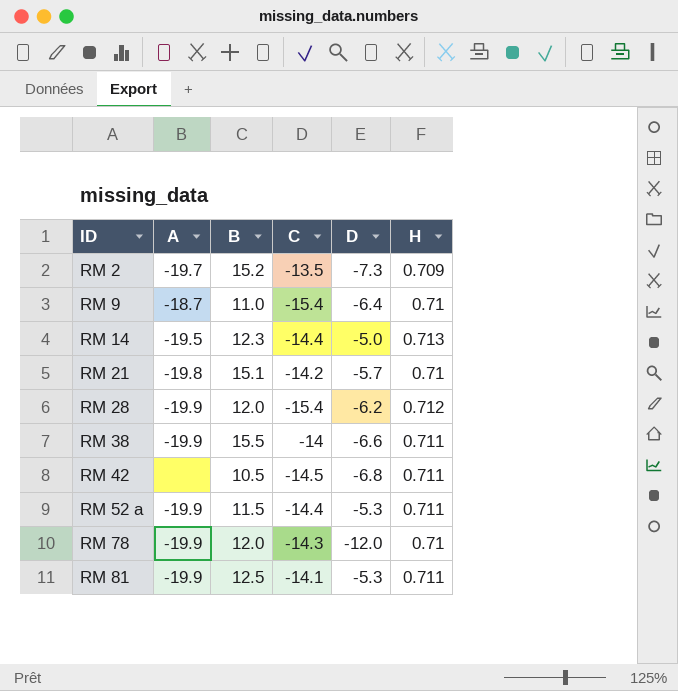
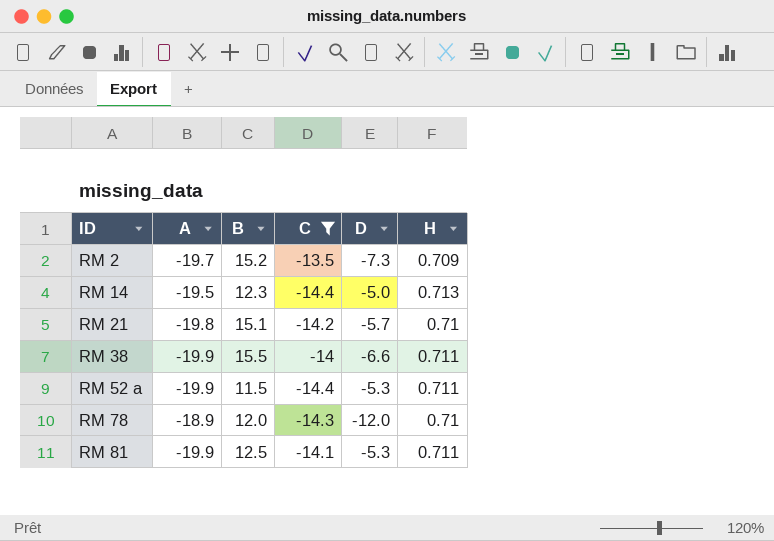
filter: none -> C >= -14.4
RM 78 | A: -19.9 -> -18.9

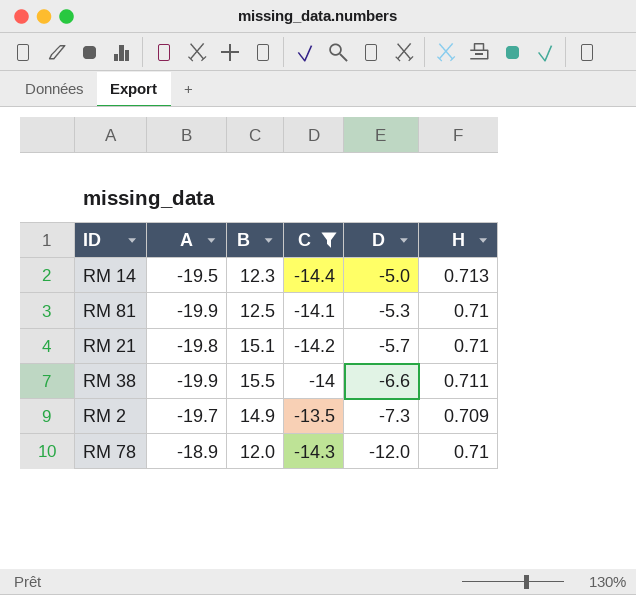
row order: ID ascending -> D descending
row RM 52 a: -19.9 | 11.5 | -14.4 | -5.3 | 0.711 -> none
RM 81 | H: 0.711 -> 0.71
RM 2 | B: 15.2 -> 14.9

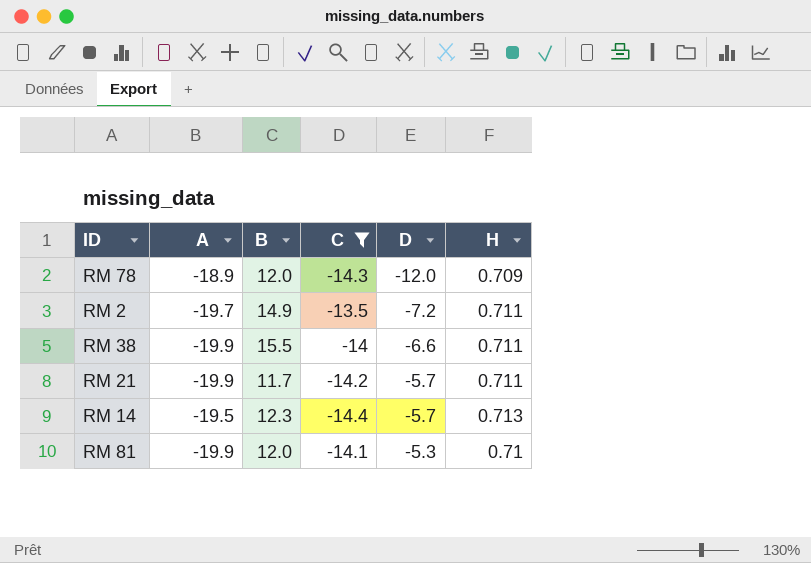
row order: D descending -> D ascending
RM 78 | H: 0.71 -> 0.709
RM 2 | D: -7.3 -> -7.2
RM 2 | H: 0.709 -> 0.711
RM 21 | A: -19.8 -> -19.9
RM 21 | B: 15.1 -> 11.7
RM 21 | H: 0.71 -> 0.711
RM 14 | D: -5.0 -> -5.7
RM 81 | B: 12.5 -> 12.0

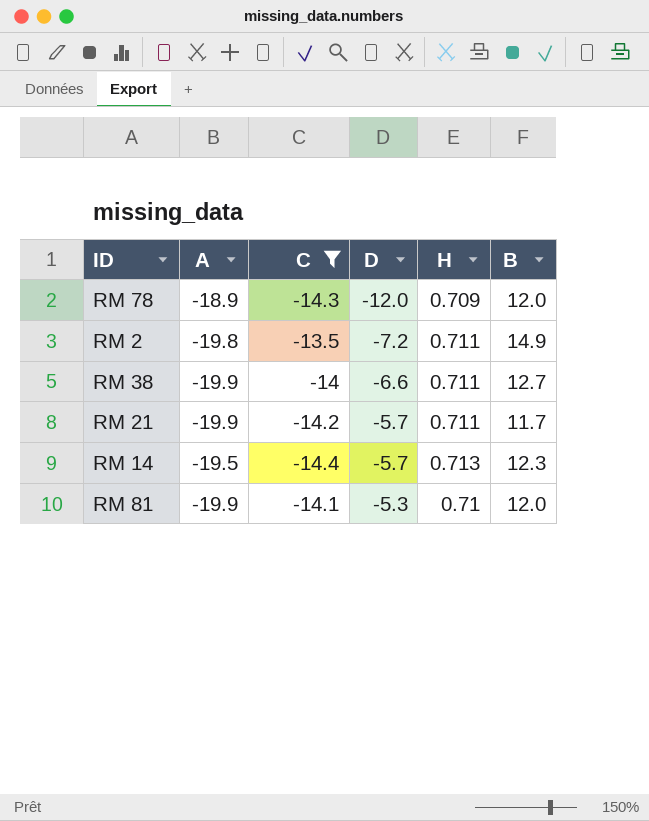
column B | position: 3 -> 6
RM 2 | A: -19.7 -> -19.8
RM 38 | B: 15.5 -> 12.7

